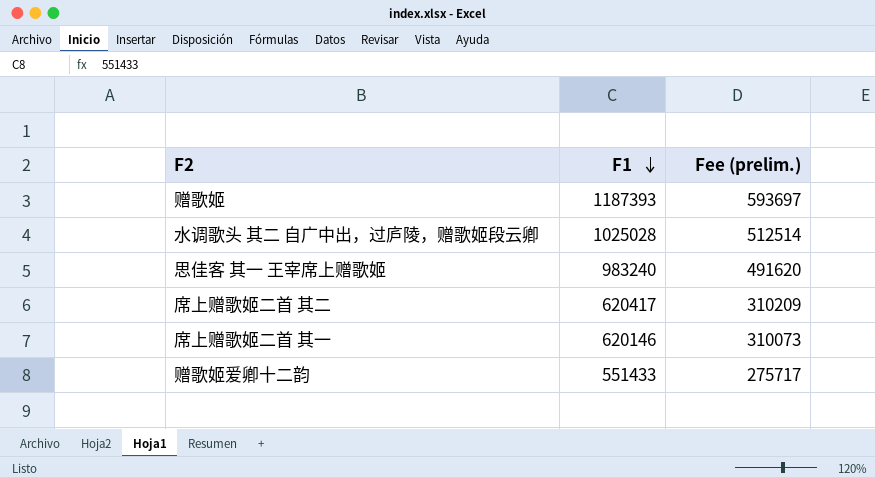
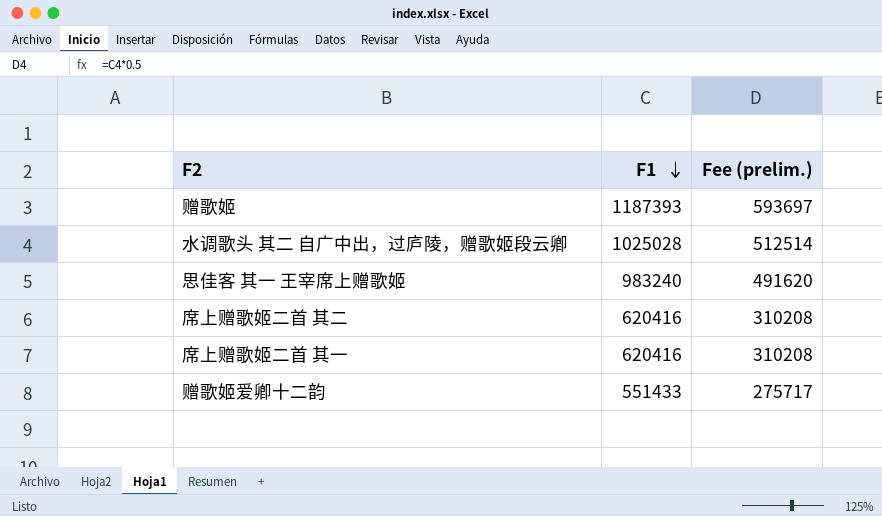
席上赠歌姬二首 其二 | F1: 620417 -> 620416
席上赠歌姬二首 其二 | Fee (prelim.): 310209 -> 310208
席上赠歌姬二首 其一 | F1: 620146 -> 620416
席上赠歌姬二首 其一 | Fee (prelim.): 310073 -> 310208

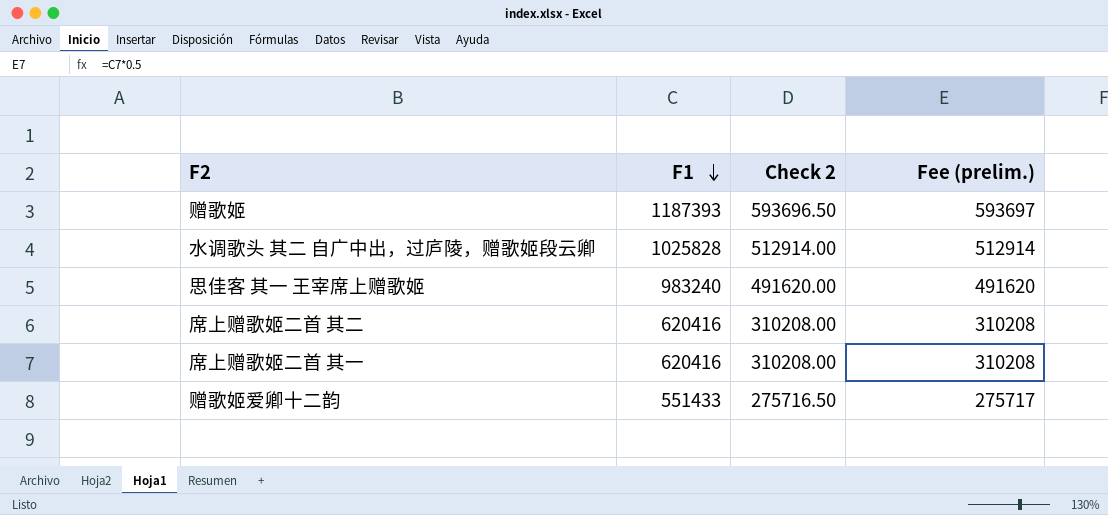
column Check 2 | formula: none -> [F1] * 0.5
水调歌头 其二 自广中出，过庐陵，赠歌姬段云卿 | F1: 1025028 -> 1025828
水调歌头 其二 自广中出，过庐陵，赠歌姬段云卿 | Fee (prelim.): 512514 -> 512914

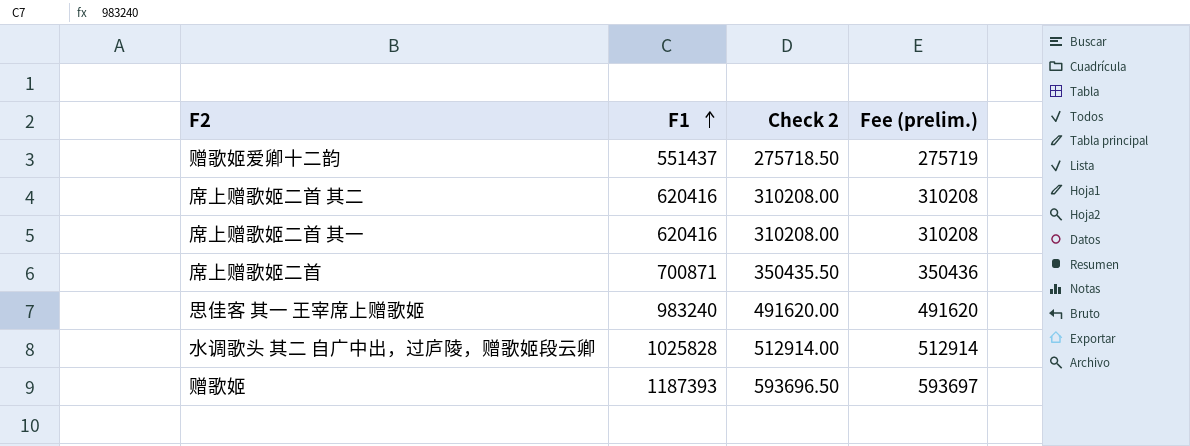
row order: F1 descending -> F1 ascending
赠歌姬爱卿十二韵 | F1: 551433 -> 551437
赠歌姬爱卿十二韵 | Check 2: 275716.50 -> 275718.50
赠歌姬爱卿十二韵 | Fee (prelim.): 275717 -> 275719
row 席上赠歌姬二首: none -> 700871 | 350435.50 | 350436

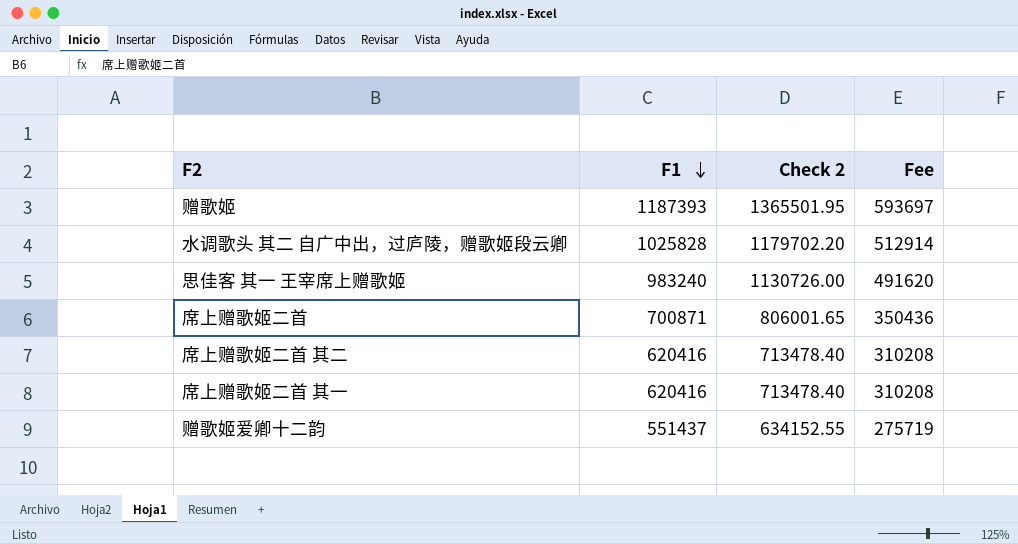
row order: F1 ascending -> F1 descending
column Check 2 | formula: [F1] * 0.5 -> [F1] * 1.15
column name: Fee (prelim.) -> Fee

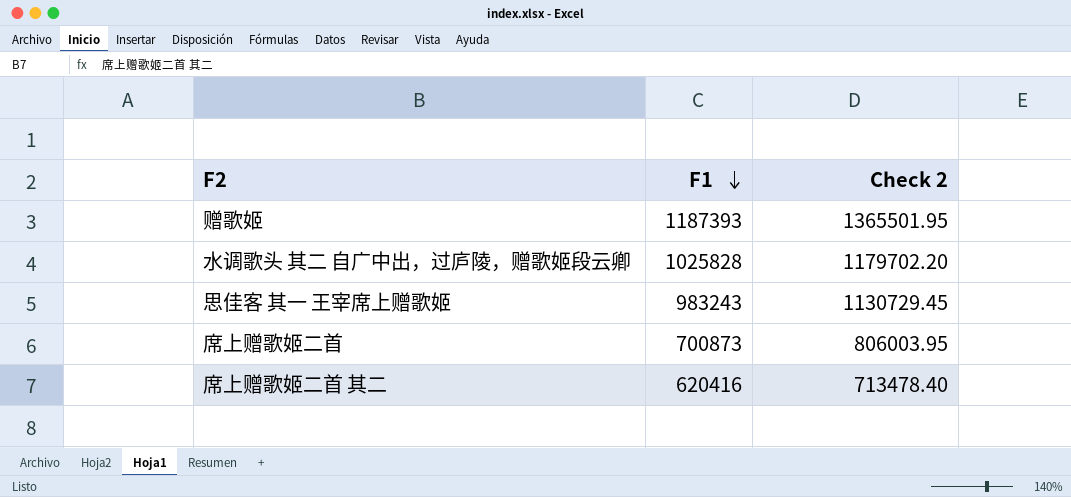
column Fee | formula: [F1] * 0.5 -> none
row 席上赠歌姬二首 其一: 620416 | 713478.40 | 310208 -> none
row 赠歌姬爱卿十二韵: 551437 | 634152.55 | 275719 -> none
思佳客 其一 王宰席上赠歌姬 | F1: 983240 -> 983243
思佳客 其一 王宰席上赠歌姬 | Check 2: 1130726.00 -> 1130729.45
席上赠歌姬二首 | F1: 700871 -> 700873
席上赠歌姬二首 | Check 2: 806001.65 -> 806003.95

